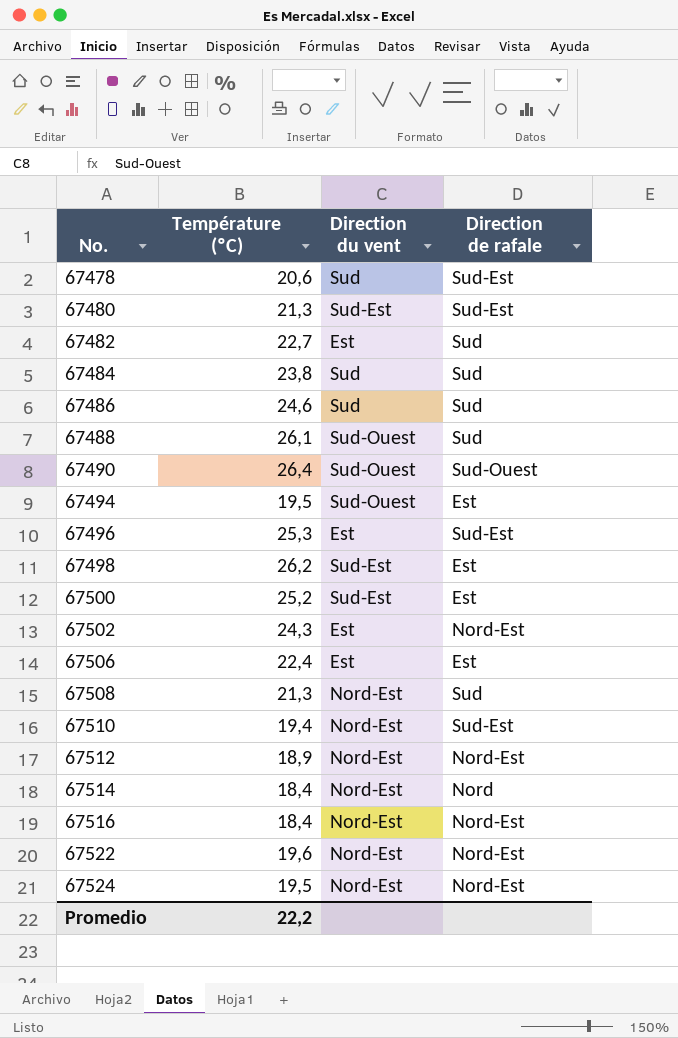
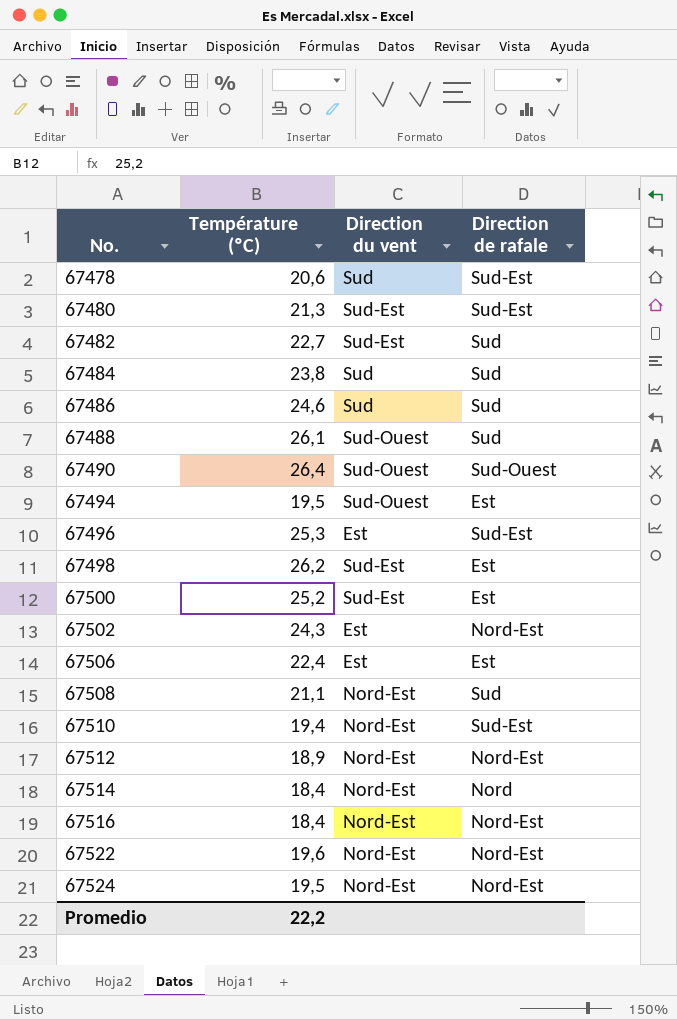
67482 | Direction du vent: Est -> Sud-Est
67508 | Température (ºC): 21,3 -> 21,1

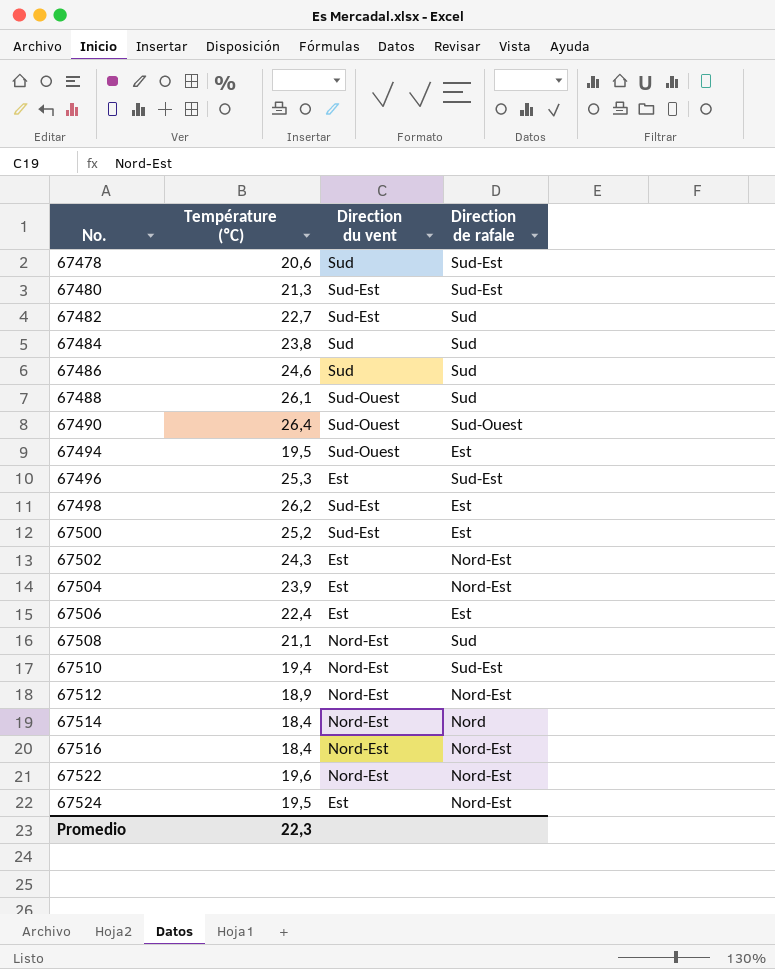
row 67504: none -> 23,9 | Est | Nord-Est
67524 | Direction du vent: Nord-Est -> Est
Promedio | Température (ºC): 22,2 -> 22,3

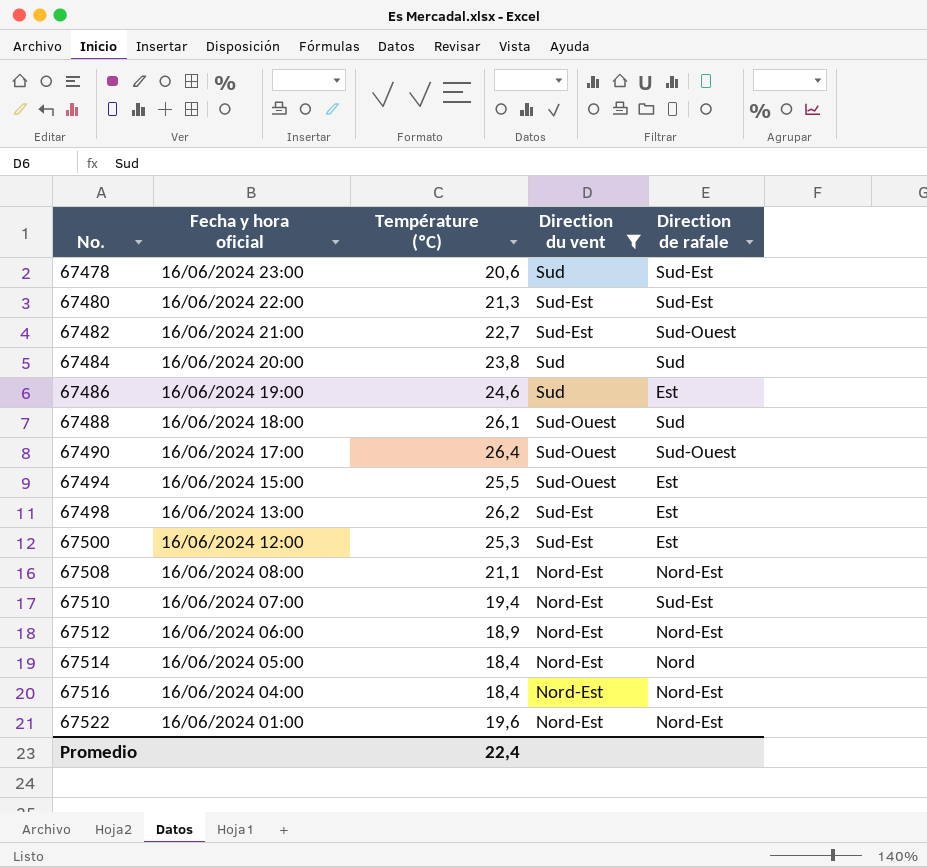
filter: none -> Direction du vent != Est
column Fecha y hora oficial | position: none -> 2
67482 | Direction de rafale: Sud -> Sud-Ouest
67486 | Direction de rafale: Sud -> Est
67494 | Température (ºC): 19,5 -> 25,5
67500 | Température (ºC): 25,2 -> 25,3
67508 | Direction de rafale: Sud -> Nord-Est
Promedio | Température (ºC): 22,3 -> 22,4

